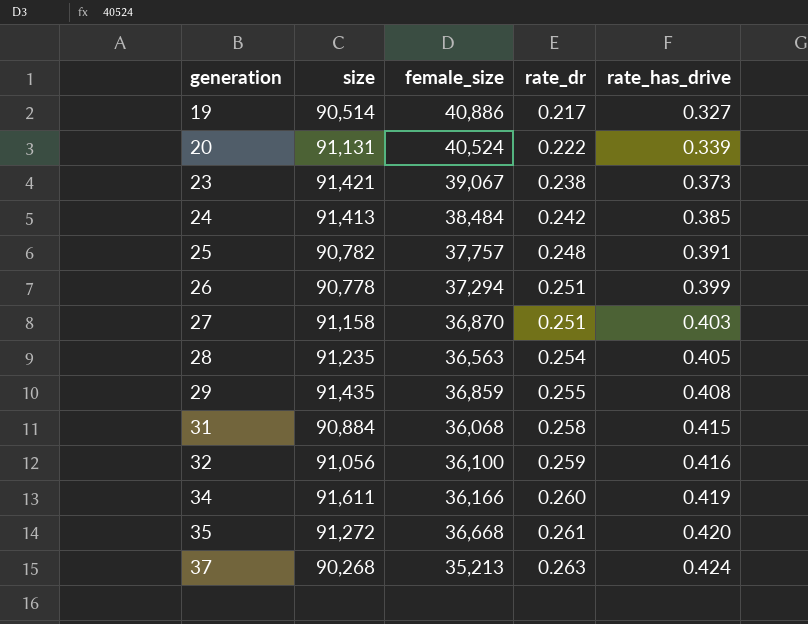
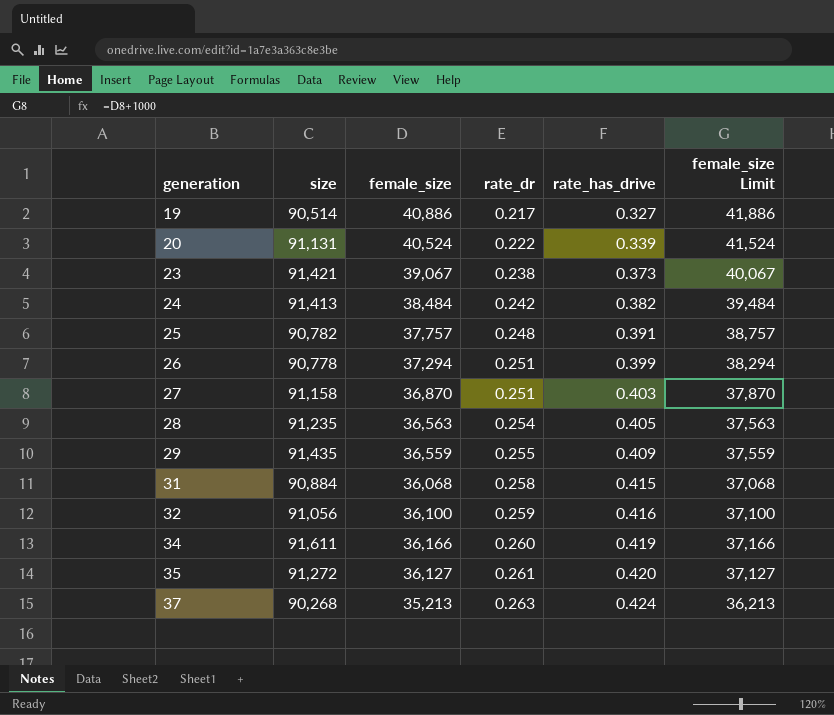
column female_size Limit | formula: none -> [female_size] + 1000
24 | rate_has_drive: 0.385 -> 0.382
29 | female_size: 36,859 -> 36,559
29 | rate_has_drive: 0.408 -> 0.409
35 | female_size: 36,668 -> 36,127

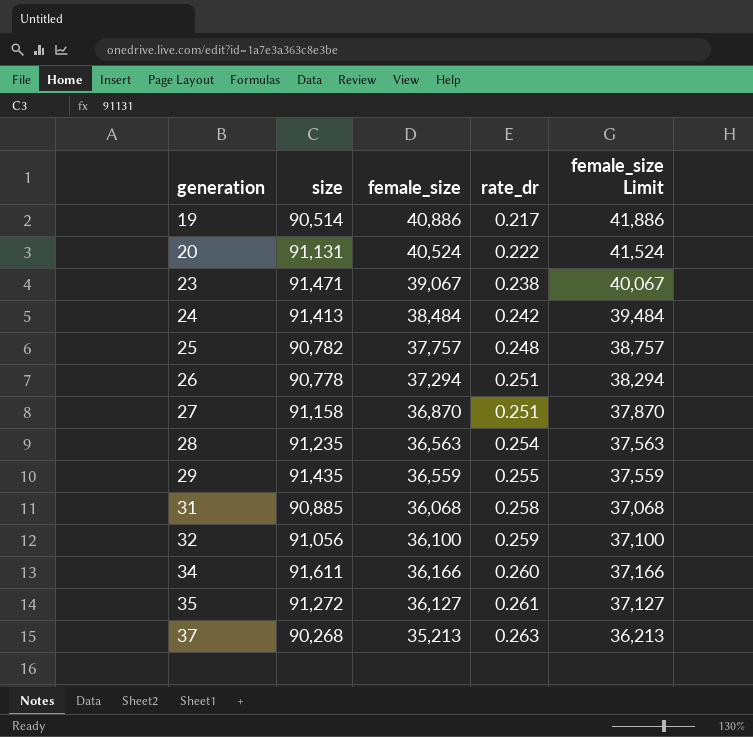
column rate_has_drive | position: 5 -> none
23 | size: 91,421 -> 91,471
31 | size: 90,884 -> 90,885

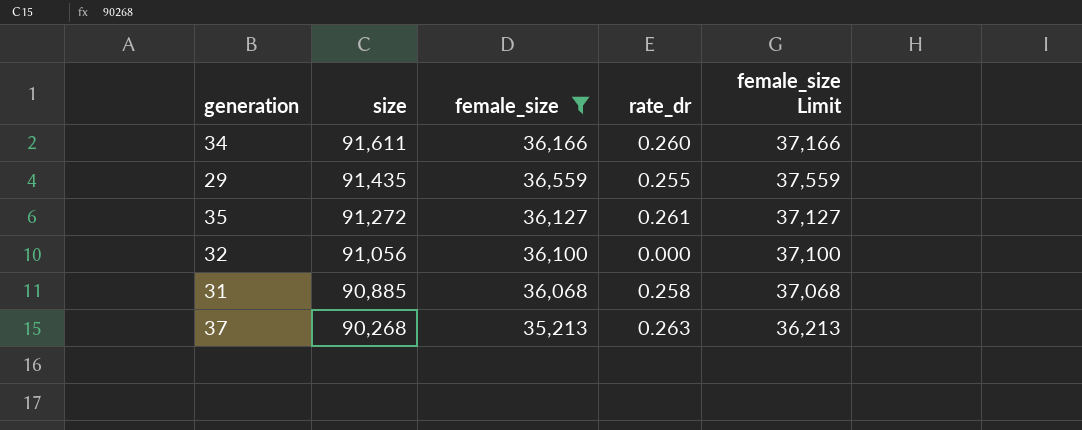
filter: none -> female_size <= 36,559
row order: generation ascending -> size descending
32 | rate_dr: 0.259 -> 0.000

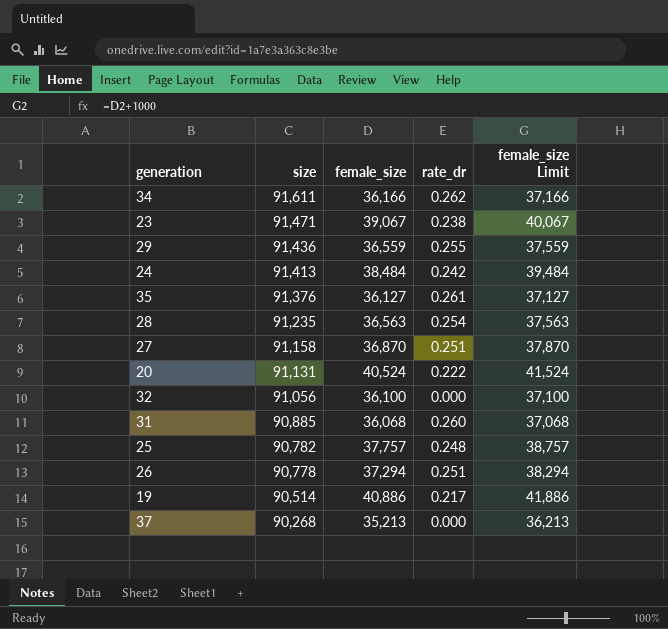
filter: female_size <= 36,559 -> none
34 | rate_dr: 0.260 -> 0.262
29 | size: 91,435 -> 91,436
35 | size: 91,272 -> 91,376
31 | rate_dr: 0.258 -> 0.260
37 | rate_dr: 0.263 -> 0.000

